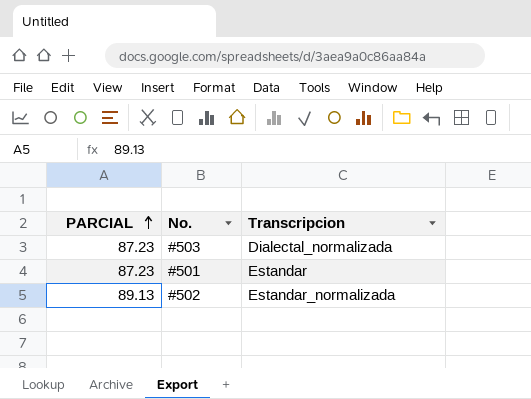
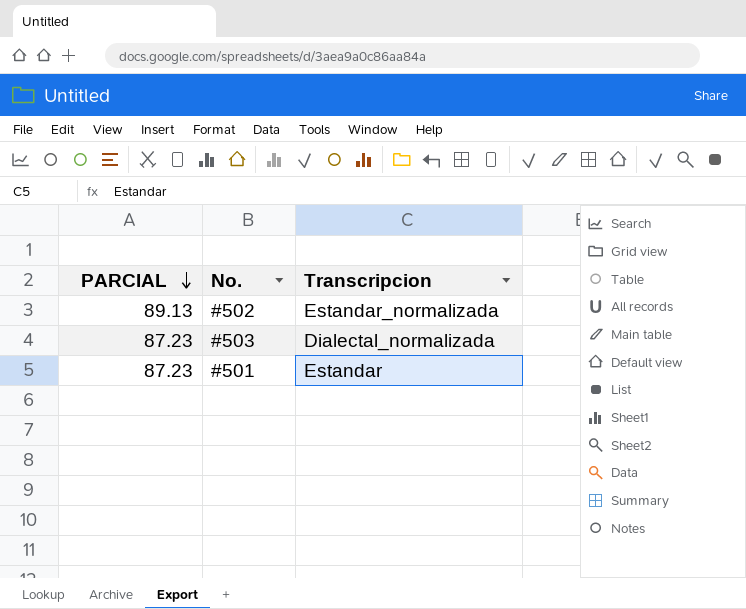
row order: PARCIAL ascending -> PARCIAL descending

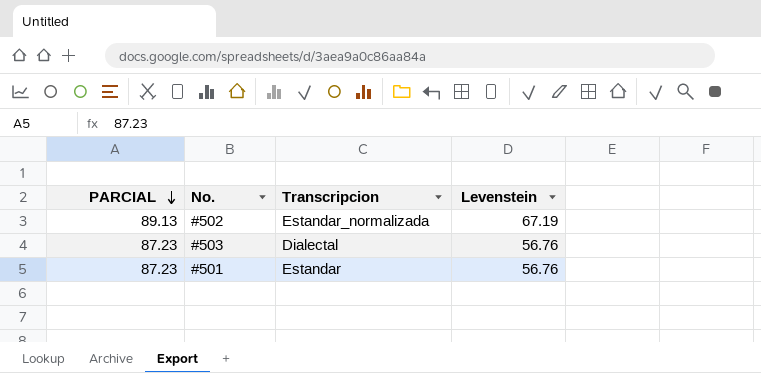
column Levenstein | position: none -> 4
#503 | Transcripcion: Dialectal_normalizada -> Dialectal

